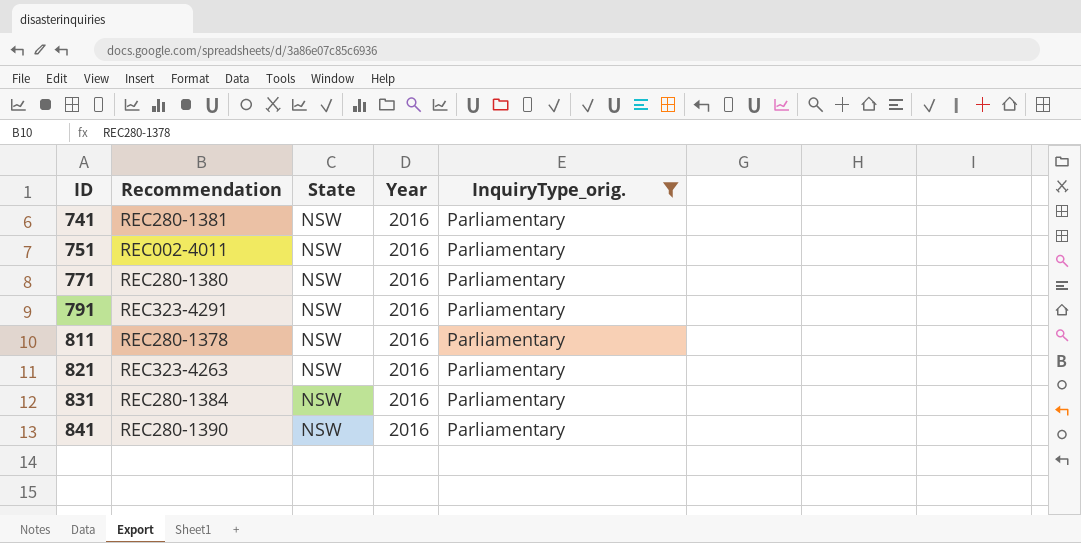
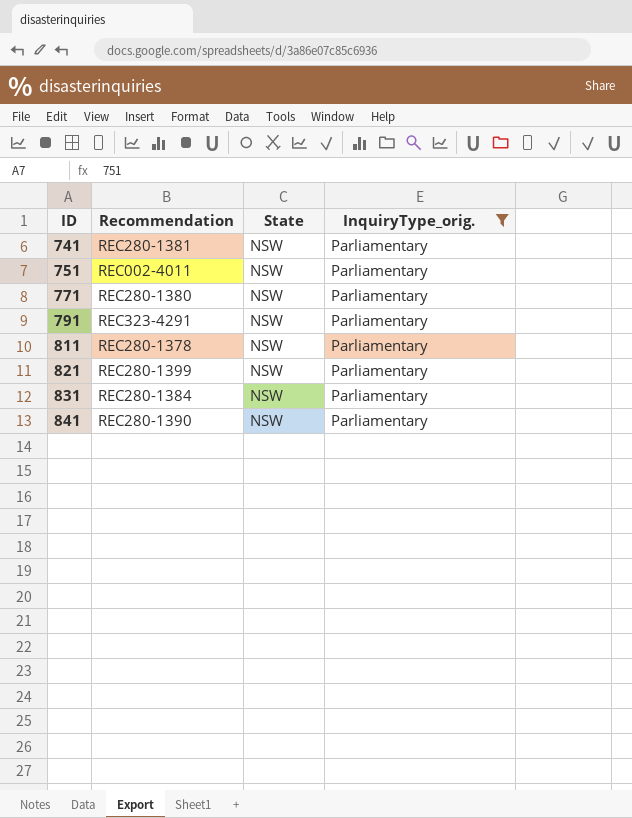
column Year | position: 4 -> none
821 | Recommendation: REC323-4263 -> REC280-1399

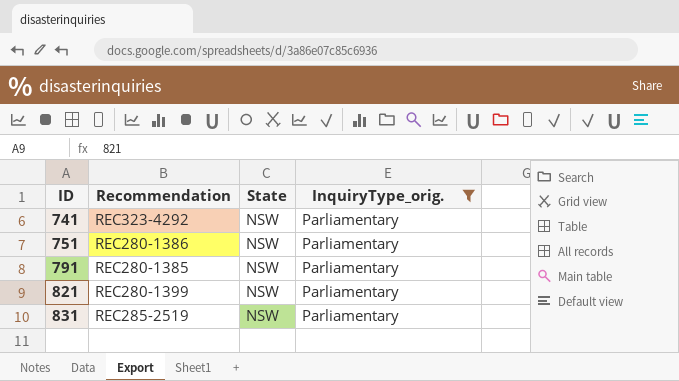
row 771: REC280-1380 | NSW | Parliamentary -> none
row 811: REC280-1378 | NSW | Parliamentary -> none
row 841: REC280-1390 | NSW | Parliamentary -> none
741 | Recommendation: REC280-1381 -> REC323-4292
751 | Recommendation: REC002-4011 -> REC280-1386
791 | Recommendation: REC323-4291 -> REC280-1385
831 | Recommendation: REC280-1384 -> REC285-2519

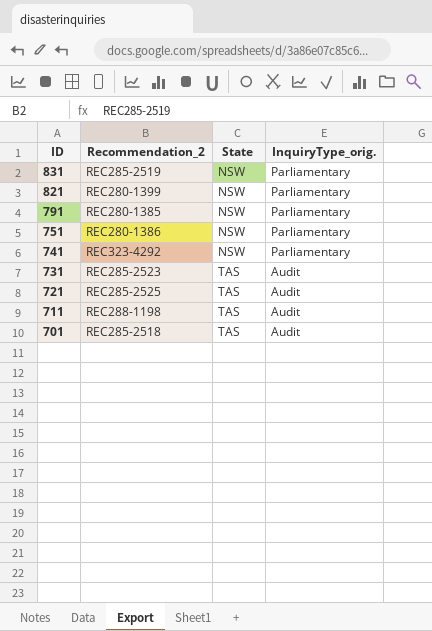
filter: InquiryType_orig. = Parliamentary -> none
row order: ID ascending -> ID descending
column name: Recommendation -> Recommendation_2

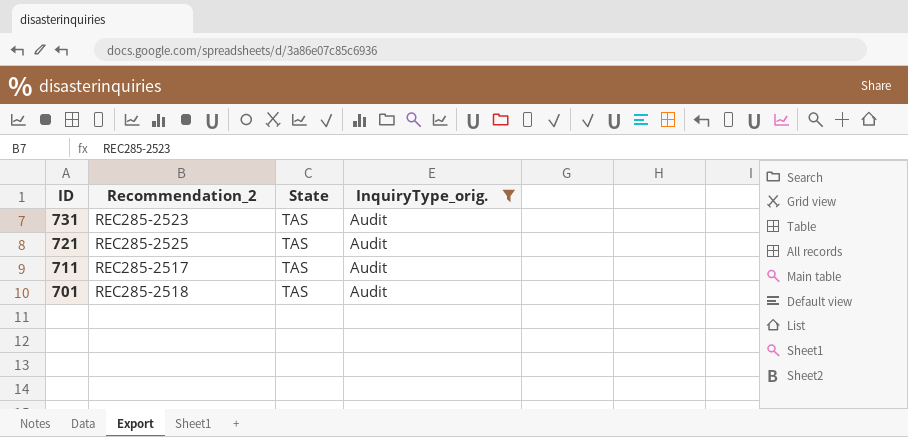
filter: none -> InquiryType_orig. = Audit
711 | Recommendation_2: REC288-1198 -> REC285-2517

